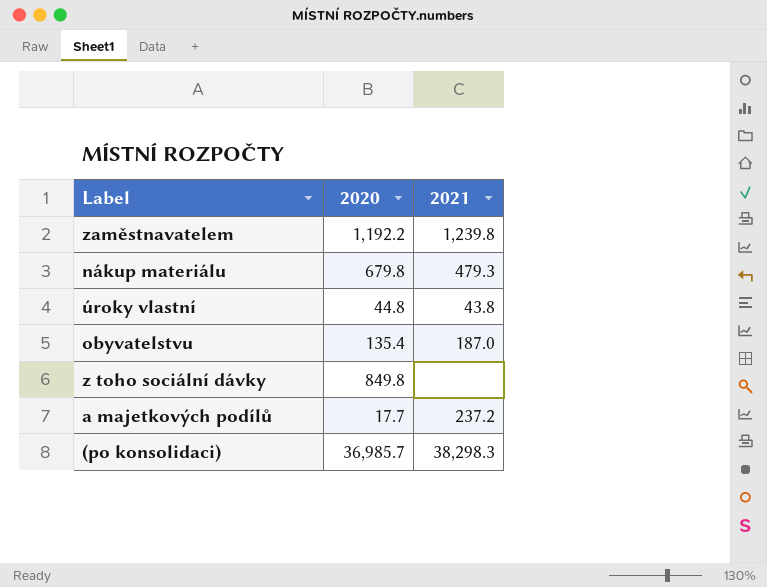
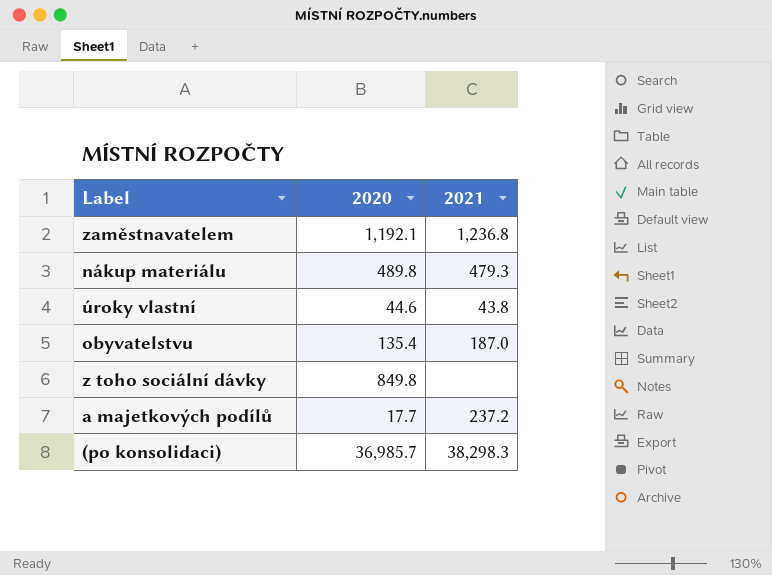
zaměstnavatelem | 2020: 1,192.2 -> 1,192.1
zaměstnavatelem | 2021: 1,239.8 -> 1,236.8
nákup materiálu | 2020: 679.8 -> 489.8
úroky vlastní | 2020: 44.8 -> 44.6

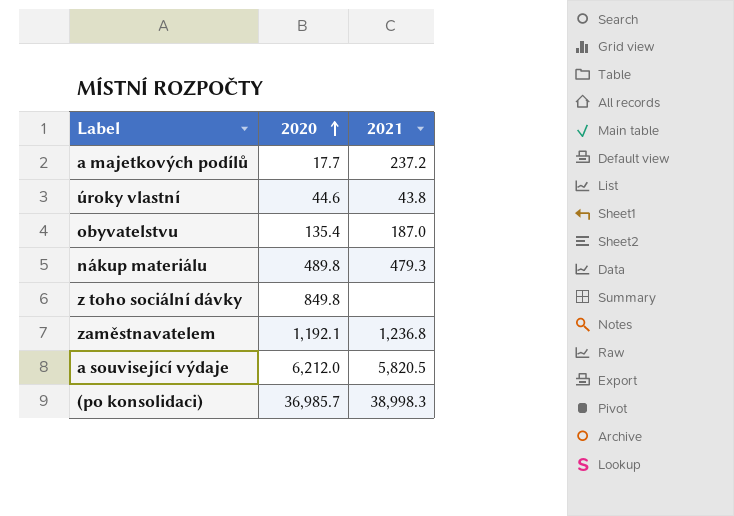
row order: none -> 2020 ascending
row a související výdaje: none -> 6,212.0 | 5,820.5
(po konsolidaci) | 2021: 38,298.3 -> 38,998.3

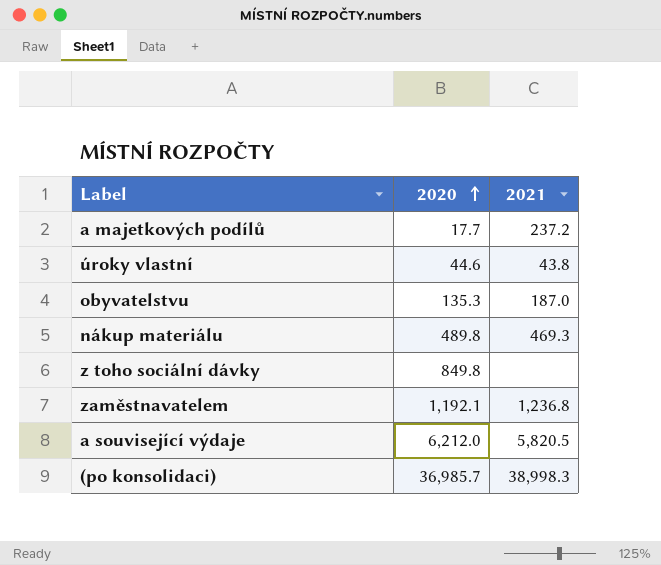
obyvatelstvu | 2020: 135.4 -> 135.3
nákup materiálu | 2021: 479.3 -> 469.3

